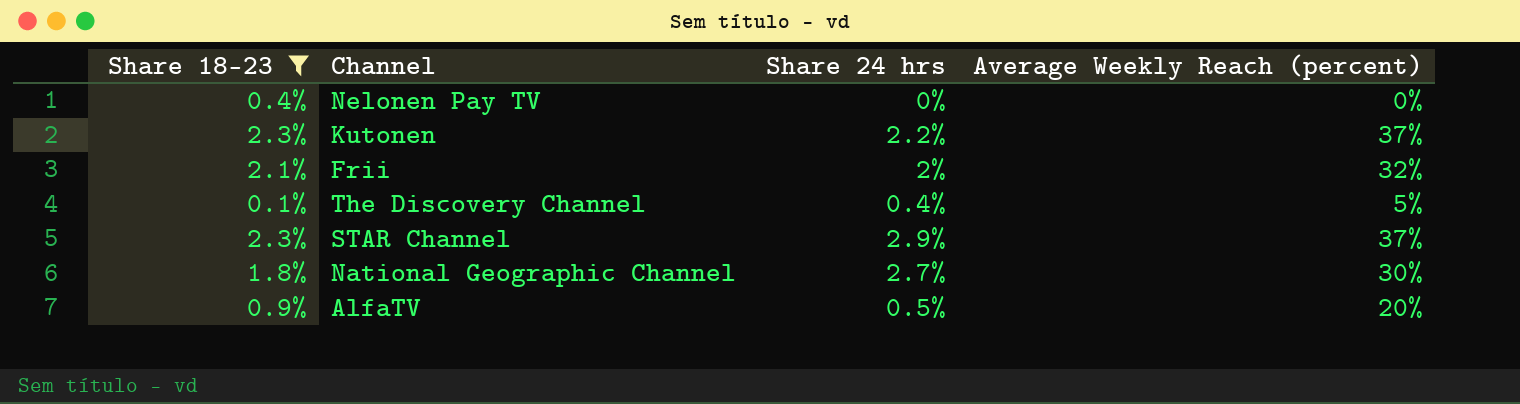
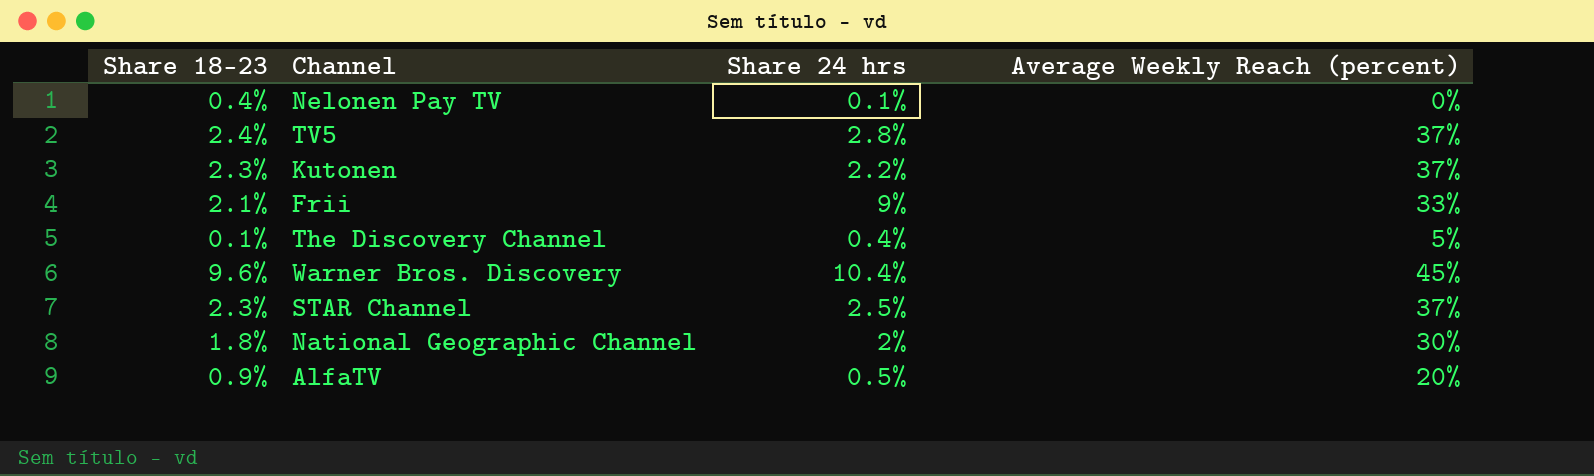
filter: Share 18–23 <= 2.3% -> none
Nelonen Pay TV | Share 24 hrs: 0% -> 0.1%
Frii | Share 24 hrs: 2% -> 9%
Frii | Average Weekly Reach (percent): 32% -> 33%
STAR Channel | Share 24 hrs: 2.9% -> 2.5%
National Geographic Channel | Share 24 hrs: 2.7% -> 2%

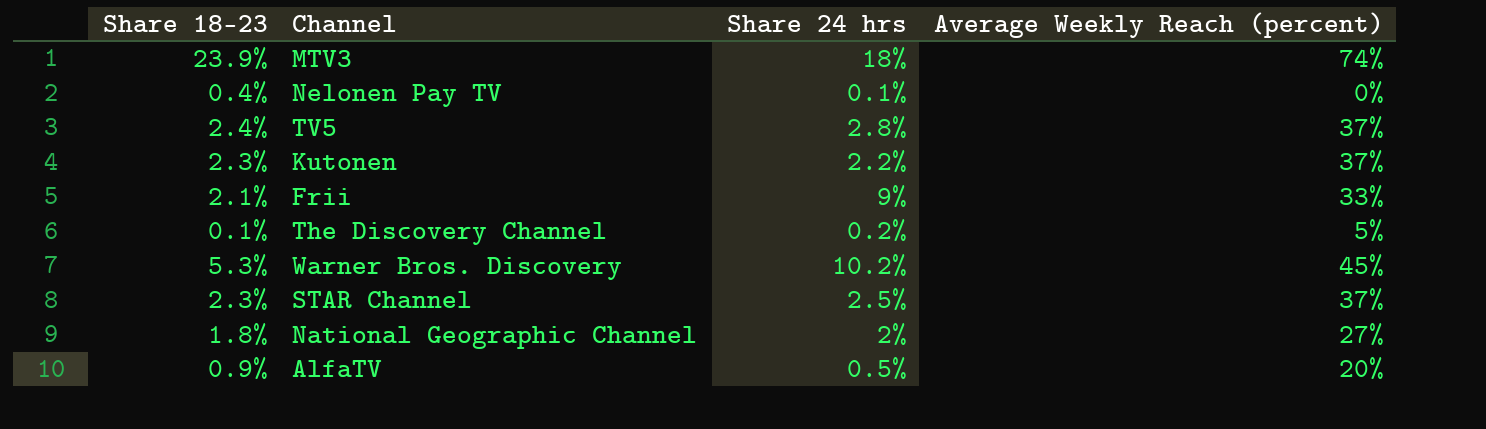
row MTV3: none -> 23.9% | 18% | 74%
The Discovery Channel | Share 24 hrs: 0.4% -> 0.2%
Warner Bros. Discovery | Share 18–23: 9.6% -> 5.3%
Warner Bros. Discovery | Share 24 hrs: 10.4% -> 10.2%
National Geographic Channel | Average Weekly Reach (percent): 30% -> 27%

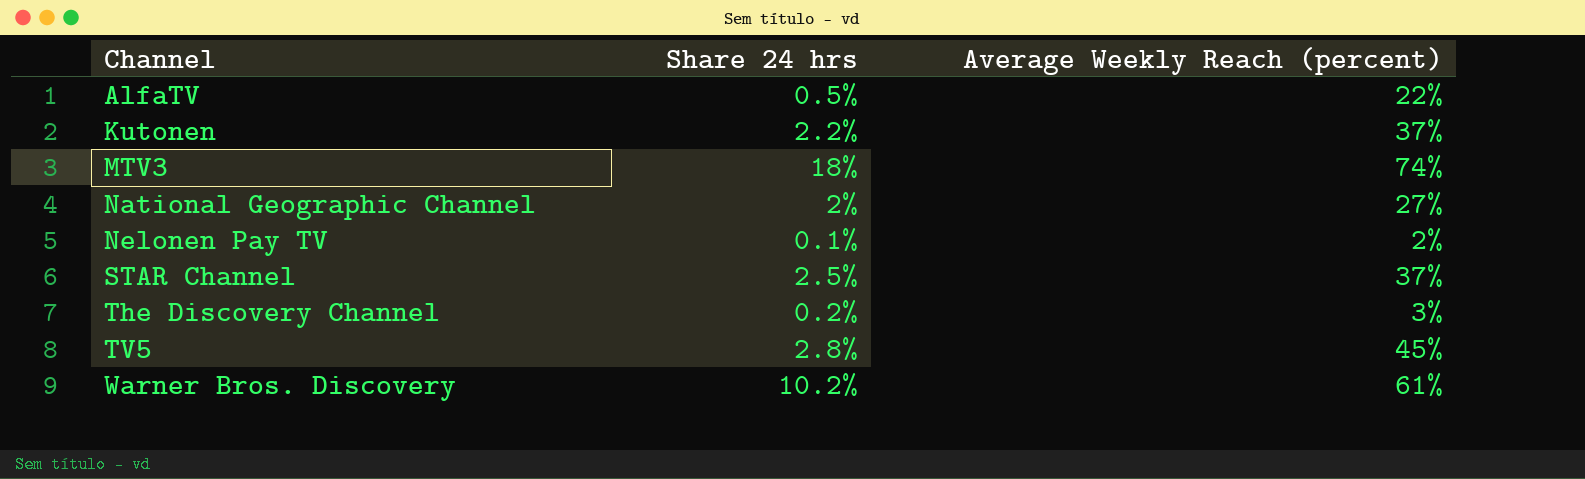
row order: none -> Channel ascending
column Share 18–23 | position: 1 -> none
row Frii: 2.1% | 9% | 33% -> none
AlfaTV | Average Weekly Reach (percent): 20% -> 22%
Nelonen Pay TV | Average Weekly Reach (percent): 0% -> 2%
The Discovery Channel | Average Weekly Reach (percent): 5% -> 3%
TV5 | Average Weekly Reach (percent): 37% -> 45%
Warner Bros. Discovery | Average Weekly Reach (percent): 45% -> 61%

